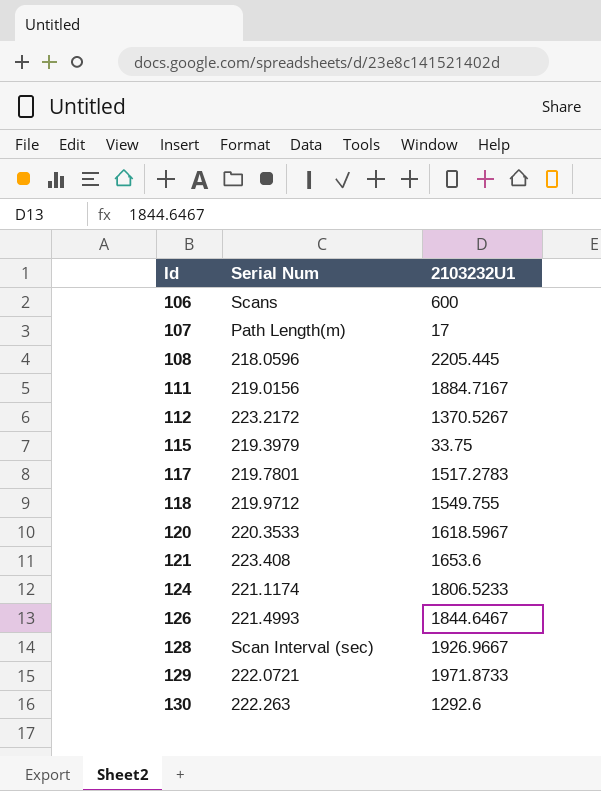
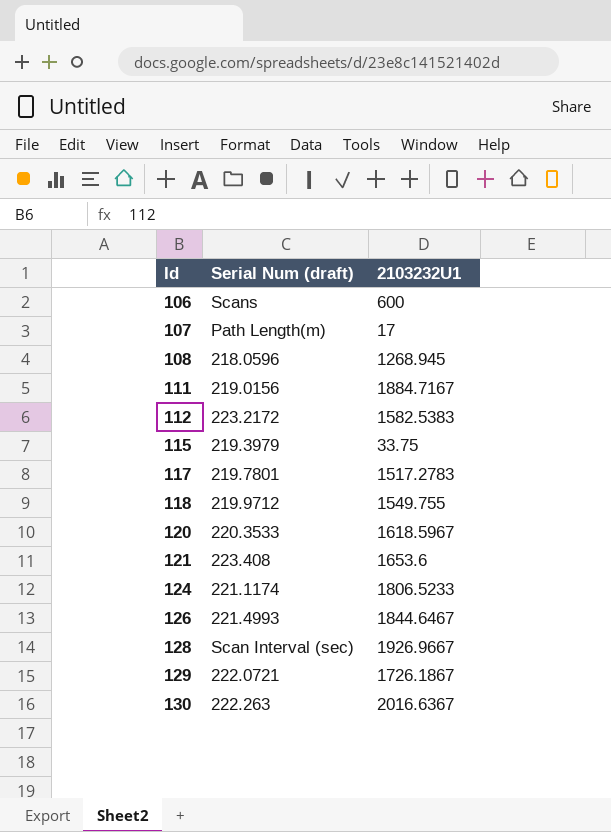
column name: Serial Num -> Serial Num (draft)
108 | 2103232U1: 2205.445 -> 1268.945
112 | 2103232U1: 1370.5267 -> 1582.5383
129 | 2103232U1: 1971.8733 -> 1726.1867
130 | 2103232U1: 1292.6 -> 2016.6367

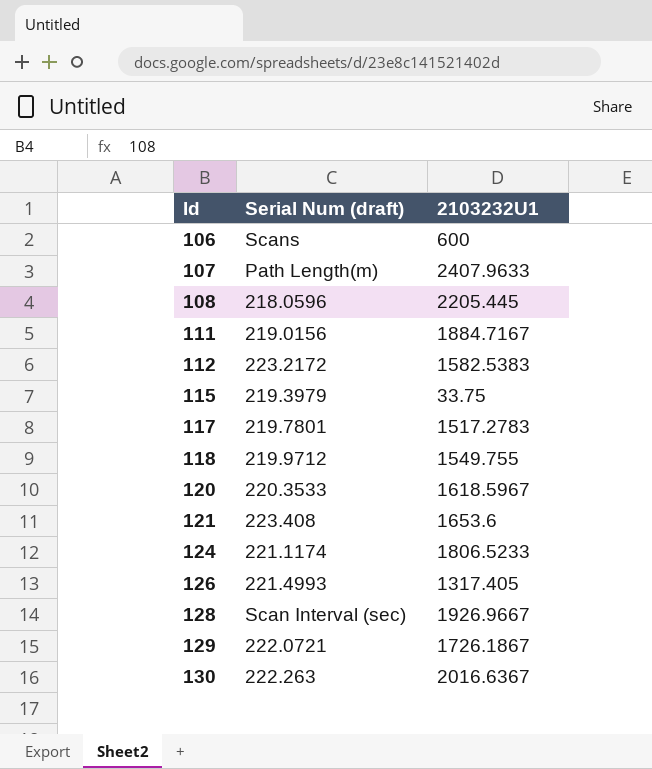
107 | 2103232U1: 17 -> 2407.9633
108 | 2103232U1: 1268.945 -> 2205.445
126 | 2103232U1: 1844.6467 -> 1317.405

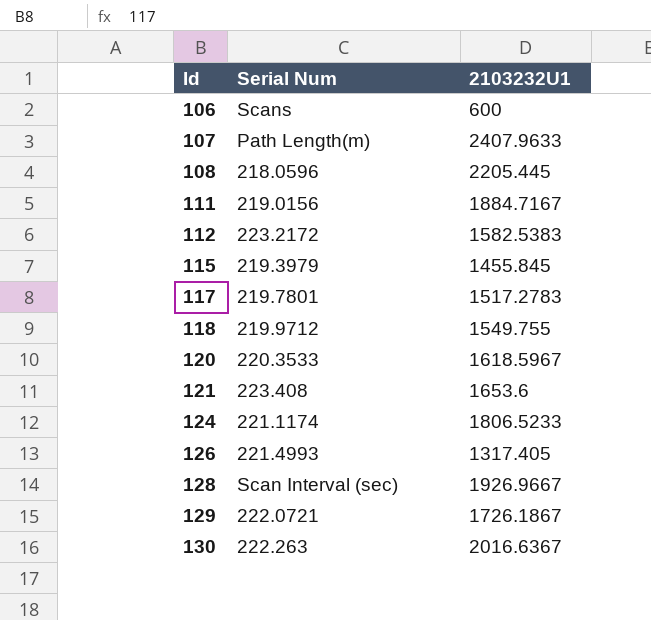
column name: Serial Num (draft) -> Serial Num
115 | 2103232U1: 33.75 -> 1455.845

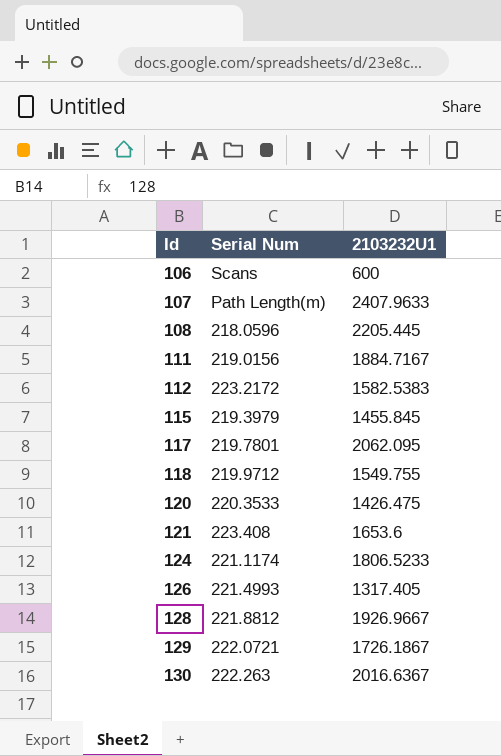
117 | 2103232U1: 1517.2783 -> 2062.095
120 | 2103232U1: 1618.5967 -> 1426.475
128 | Serial Num: Scan Interval (sec) -> 221.8812

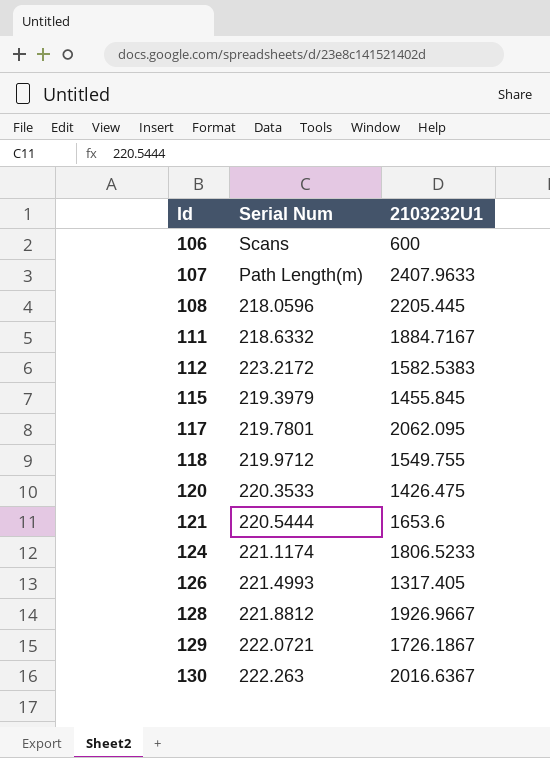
111 | Serial Num: 219.0156 -> 218.6332
121 | Serial Num: 223.408 -> 220.5444

